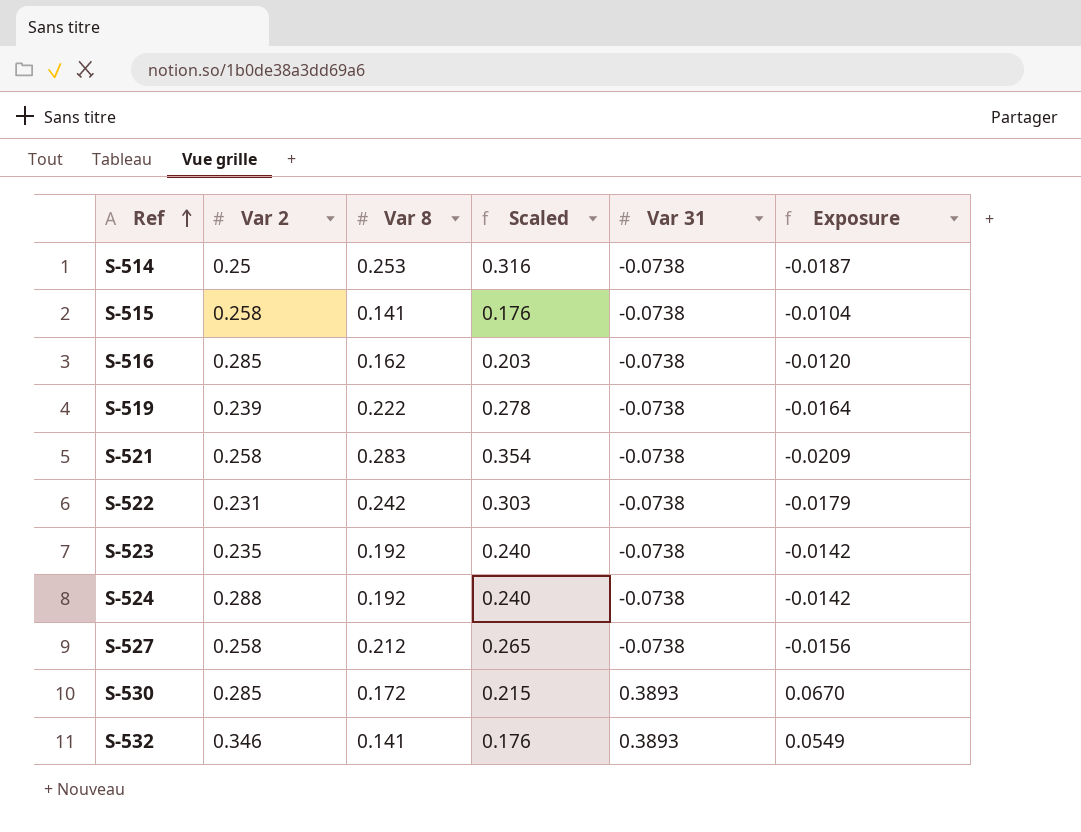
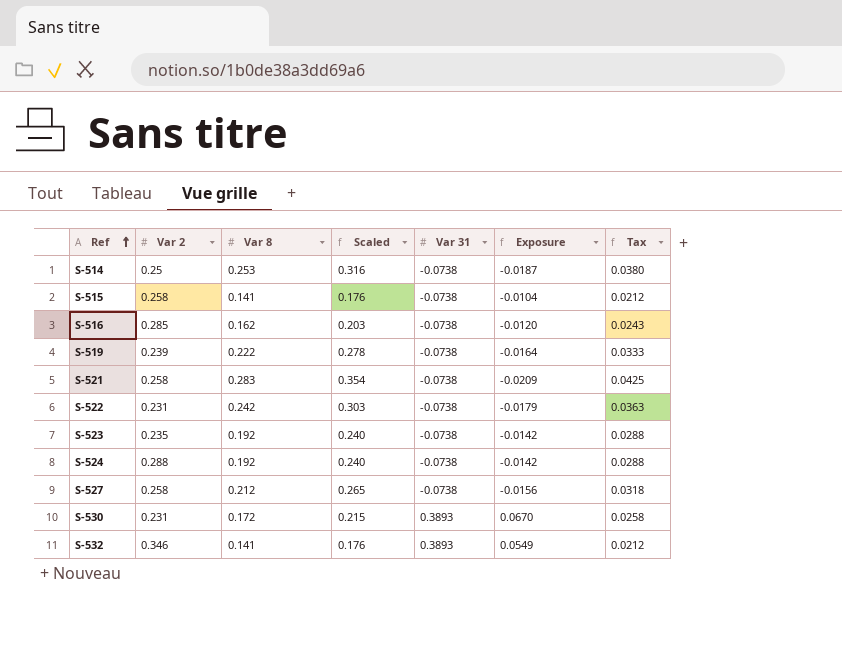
column Tax | formula: none -> [Var 8] * 0.15
S-530 | Var 2: 0.285 -> 0.231

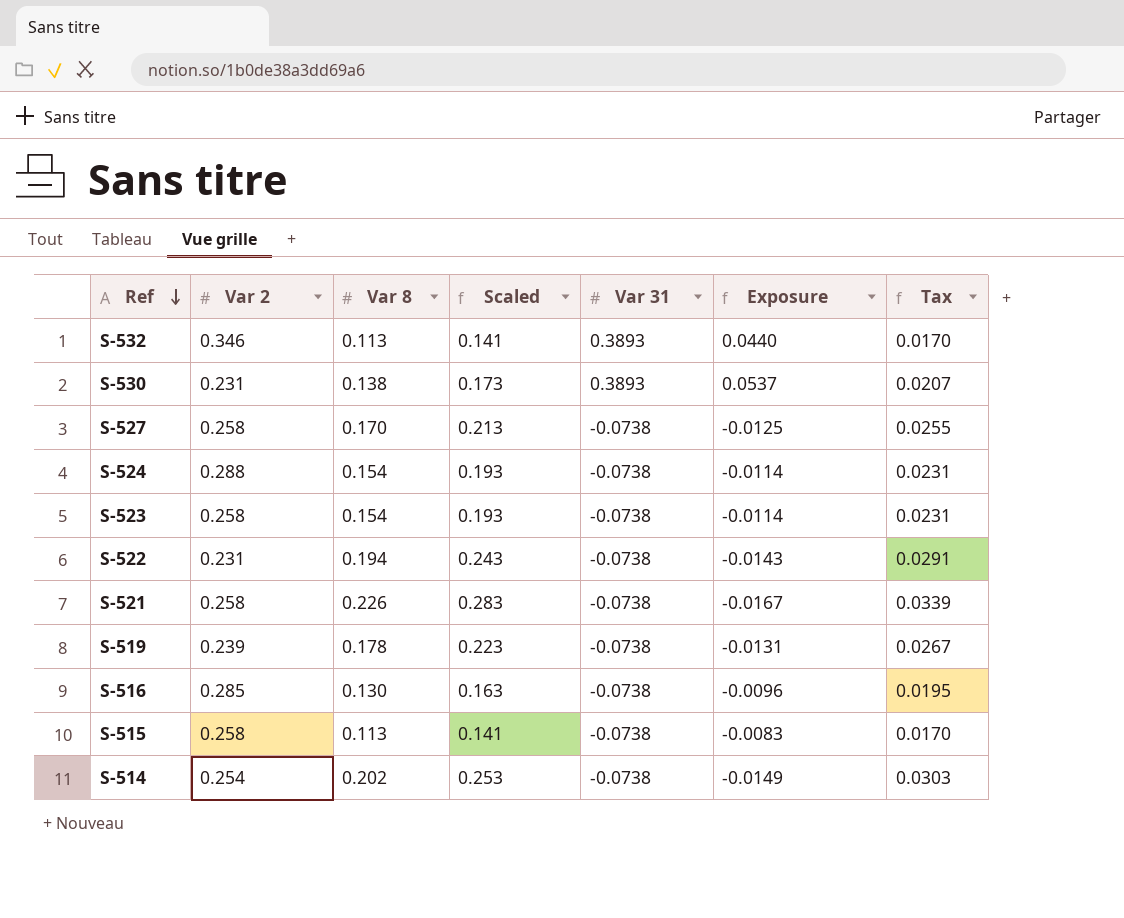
row order: Ref ascending -> Ref descending
S-532 | Var 8: 0.141 -> 0.113
S-532 | Scaled: 0.176 -> 0.141
S-532 | Exposure: 0.0549 -> 0.0440
S-532 | Tax: 0.0212 -> 0.0170
S-530 | Var 8: 0.172 -> 0.138
S-530 | Scaled: 0.215 -> 0.173
S-530 | Exposure: 0.0670 -> 0.0537
S-530 | Tax: 0.0258 -> 0.0207
S-527 | Var 8: 0.212 -> 0.170
S-527 | Scaled: 0.265 -> 0.213
S-527 | Exposure: -0.0156 -> -0.0125
S-527 | Tax: 0.0318 -> 0.0255
S-524 | Var 8: 0.192 -> 0.154
S-524 | Scaled: 0.240 -> 0.193
S-524 | Exposure: -0.0142 -> -0.0114
S-524 | Tax: 0.0288 -> 0.0231
S-523 | Var 2: 0.235 -> 0.258
S-523 | Var 8: 0.192 -> 0.154
S-523 | Scaled: 0.240 -> 0.193
S-523 | Exposure: -0.0142 -> -0.0114
S-523 | Tax: 0.0288 -> 0.0231
S-522 | Var 8: 0.242 -> 0.194
S-522 | Scaled: 0.303 -> 0.243
S-522 | Exposure: -0.0179 -> -0.0143
S-522 | Tax: 0.0363 -> 0.0291
S-521 | Var 8: 0.283 -> 0.226
S-521 | Scaled: 0.354 -> 0.283
S-521 | Exposure: -0.0209 -> -0.0167
S-521 | Tax: 0.0425 -> 0.0339
S-519 | Var 8: 0.222 -> 0.178
S-519 | Scaled: 0.278 -> 0.223
S-519 | Exposure: -0.0164 -> -0.0131
S-519 | Tax: 0.0333 -> 0.0267
S-516 | Var 8: 0.162 -> 0.130
S-516 | Scaled: 0.203 -> 0.163
S-516 | Exposure: -0.0120 -> -0.0096
S-516 | Tax: 0.0243 -> 0.0195
S-515 | Var 8: 0.141 -> 0.113
S-515 | Scaled: 0.176 -> 0.141
S-515 | Exposure: -0.0104 -> -0.0083
S-515 | Tax: 0.0212 -> 0.0170
S-514 | Var 2: 0.25 -> 0.254
S-514 | Var 8: 0.253 -> 0.202
S-514 | Scaled: 0.316 -> 0.253
S-514 | Exposure: -0.0187 -> -0.0149
S-514 | Tax: 0.0380 -> 0.0303

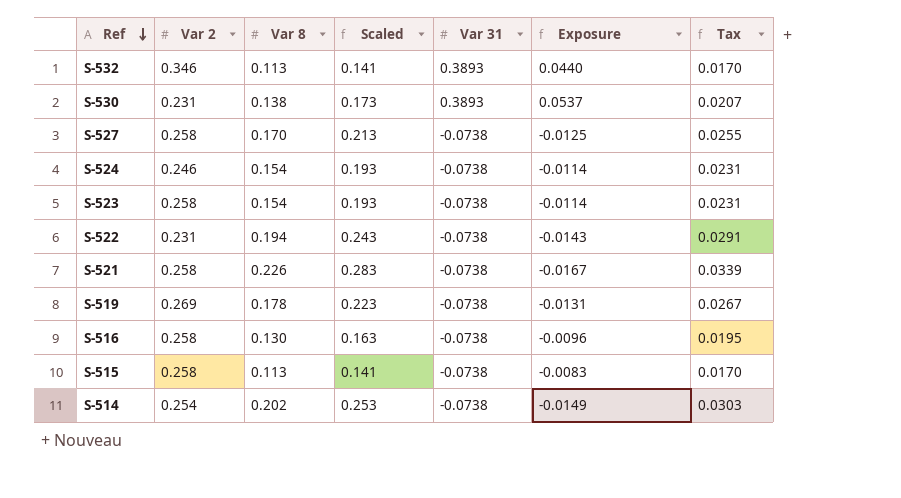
S-524 | Var 2: 0.288 -> 0.246
S-519 | Var 2: 0.239 -> 0.269
S-516 | Var 2: 0.285 -> 0.258

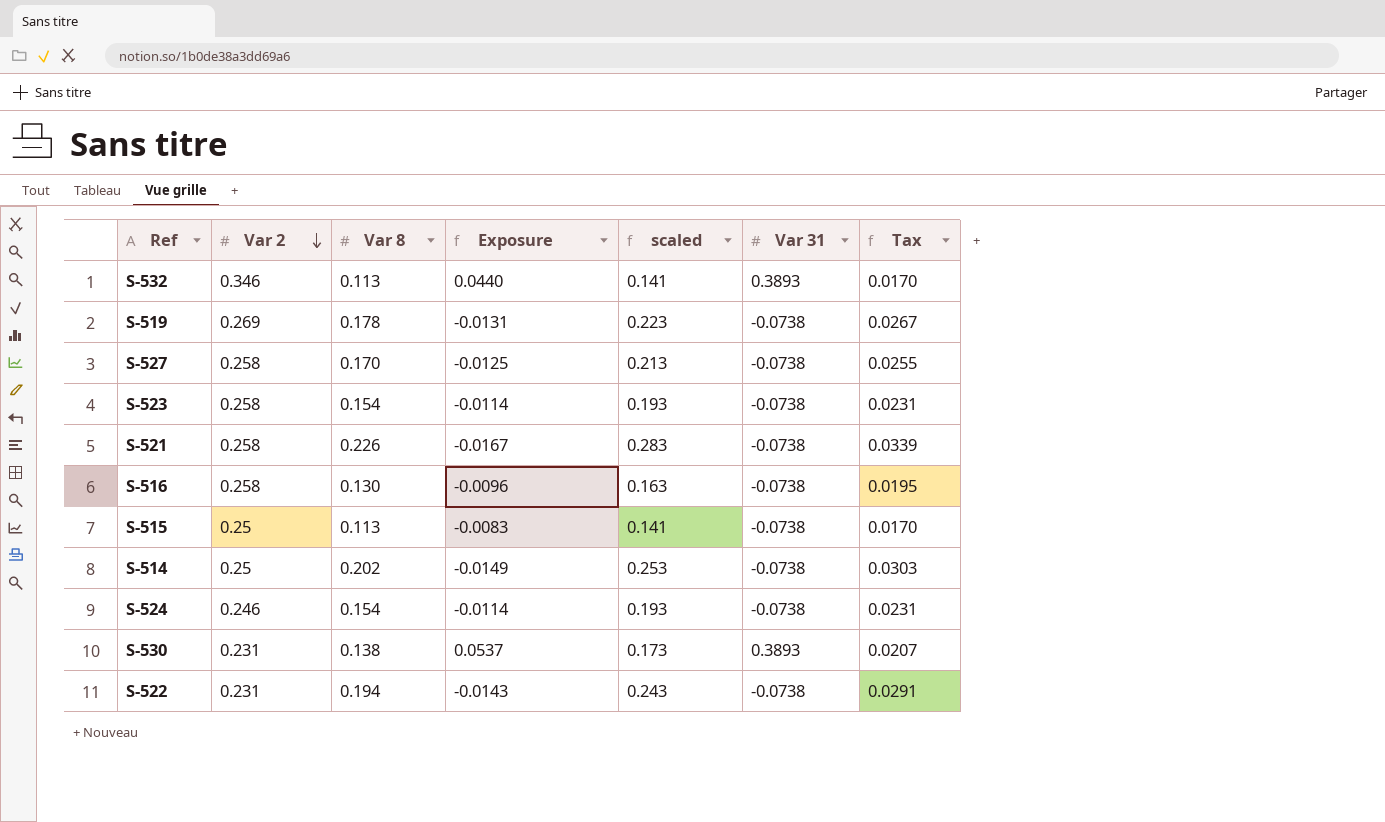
row order: Ref descending -> Var 2 descending
column Exposure | position: 6 -> 4
column name: Scaled -> scaled
S-515 | Var 2: 0.258 -> 0.25
S-514 | Var 2: 0.254 -> 0.25

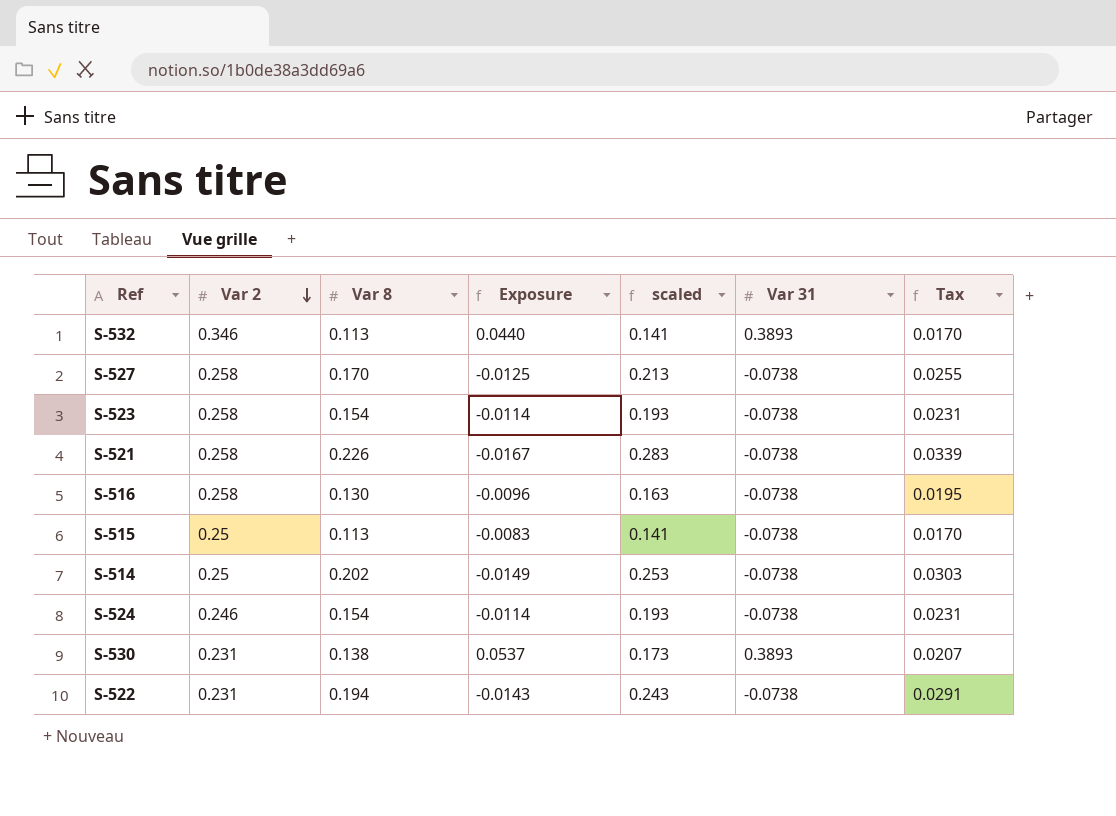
row S-519: 0.269 | 0.178 | -0.0131 | 0.223 | -0.0738 | 0.0267 -> none

